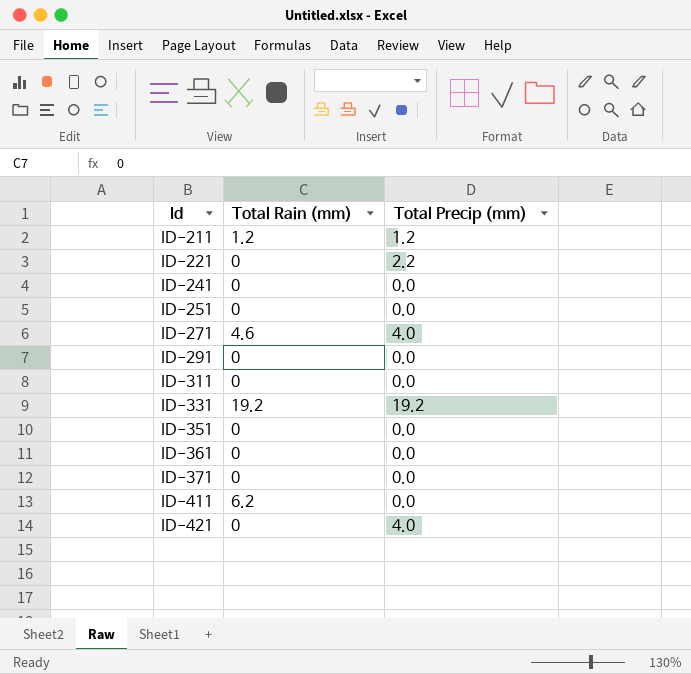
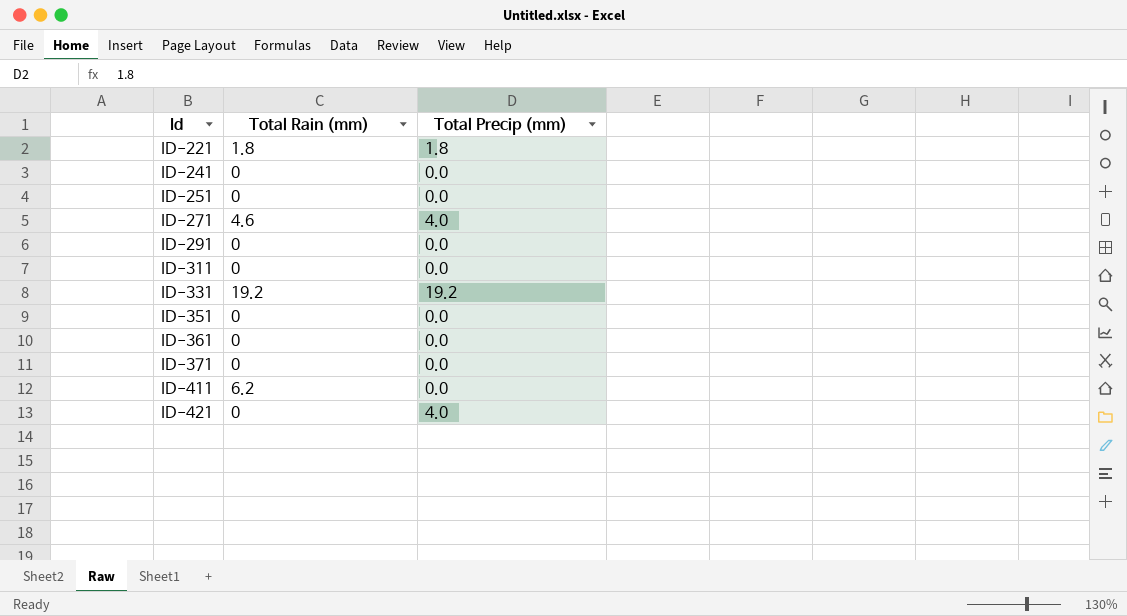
row ID-211: 1.2 | 1.2 -> none
ID-221 | Total Rain (mm): 0 -> 1.8
ID-221 | Total Precip (mm): 2.2 -> 1.8

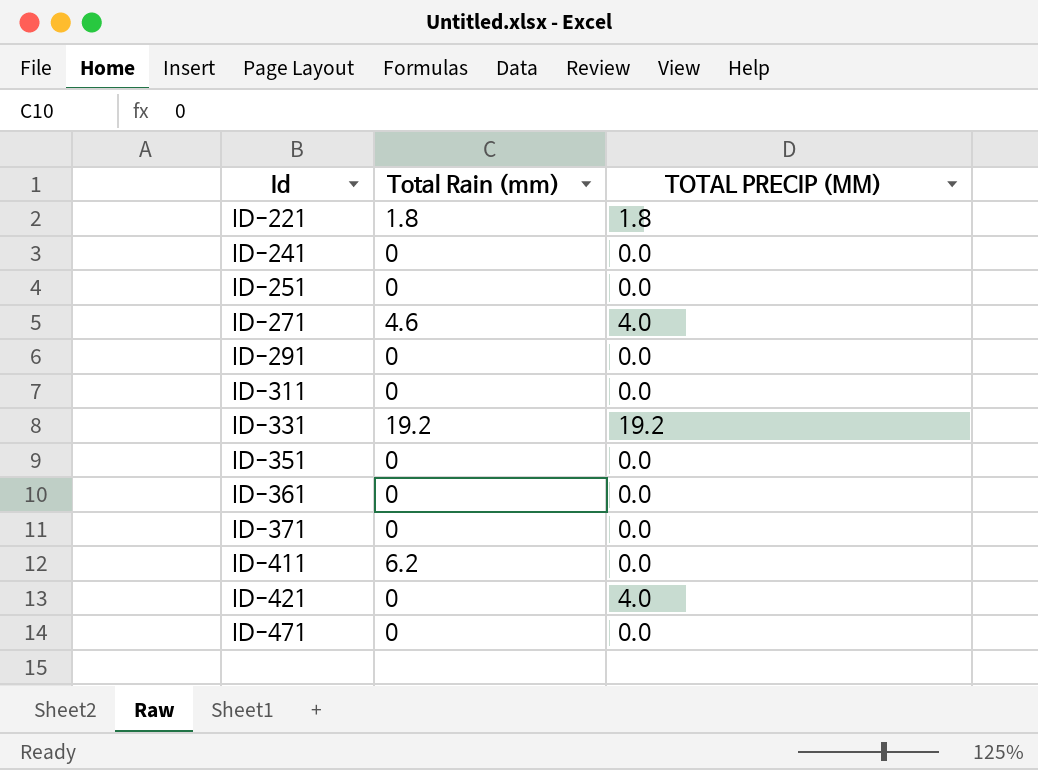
column name: Total Precip (mm) -> TOTAL PRECIP (MM)
row ID-471: none -> 0 | 0.0

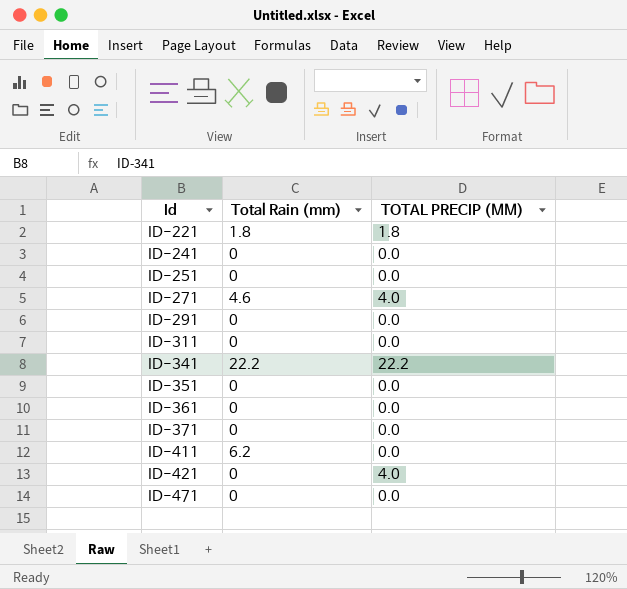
row ID-331: 19.2 | 19.2 -> none
row ID-341: none -> 22.2 | 22.2

